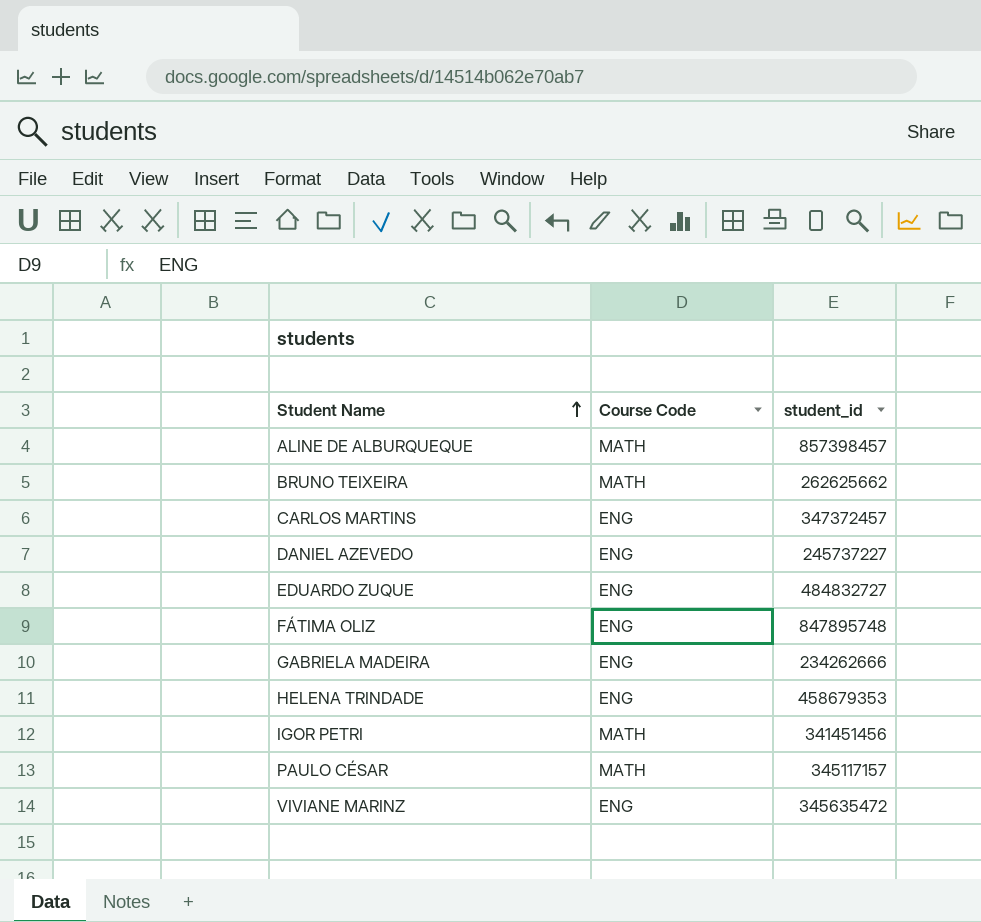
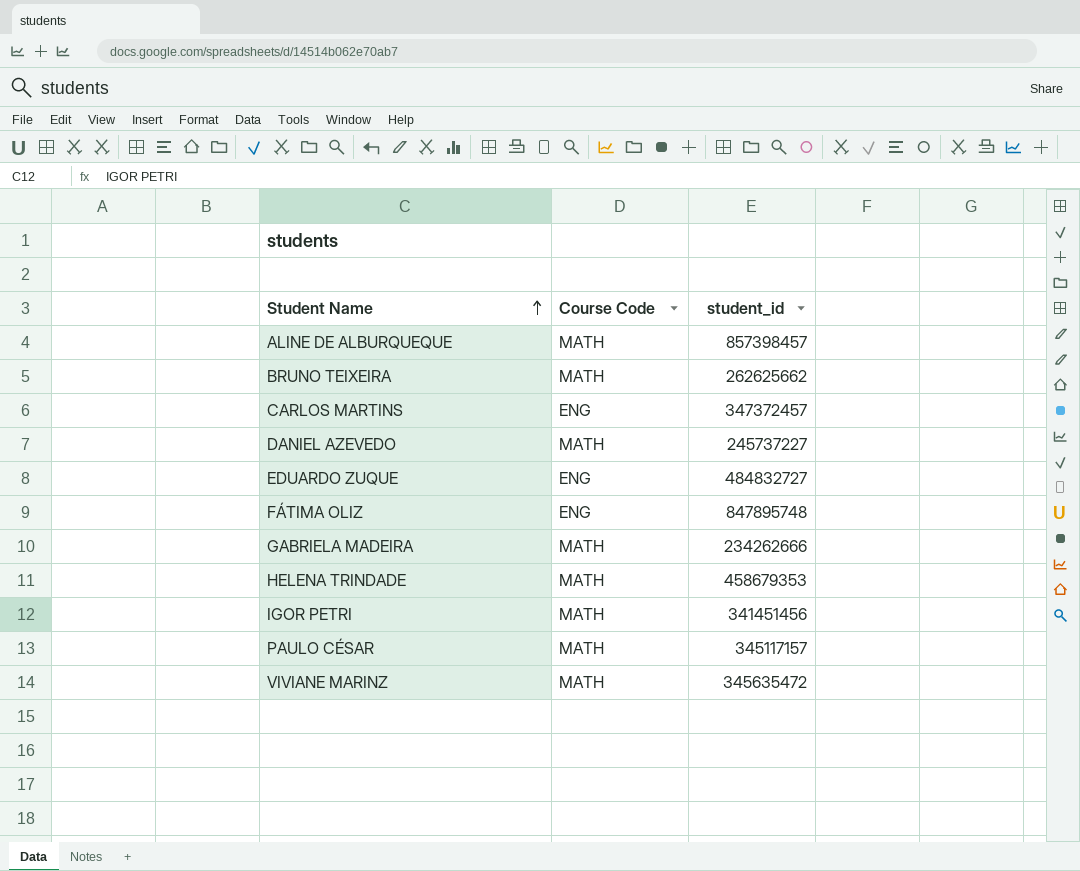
DANIEL AZEVEDO | Course Code: ENG -> MATH
GABRIELA MADEIRA | Course Code: ENG -> MATH
HELENA TRINDADE | Course Code: ENG -> MATH
VIVIANE MARINZ | Course Code: ENG -> MATH

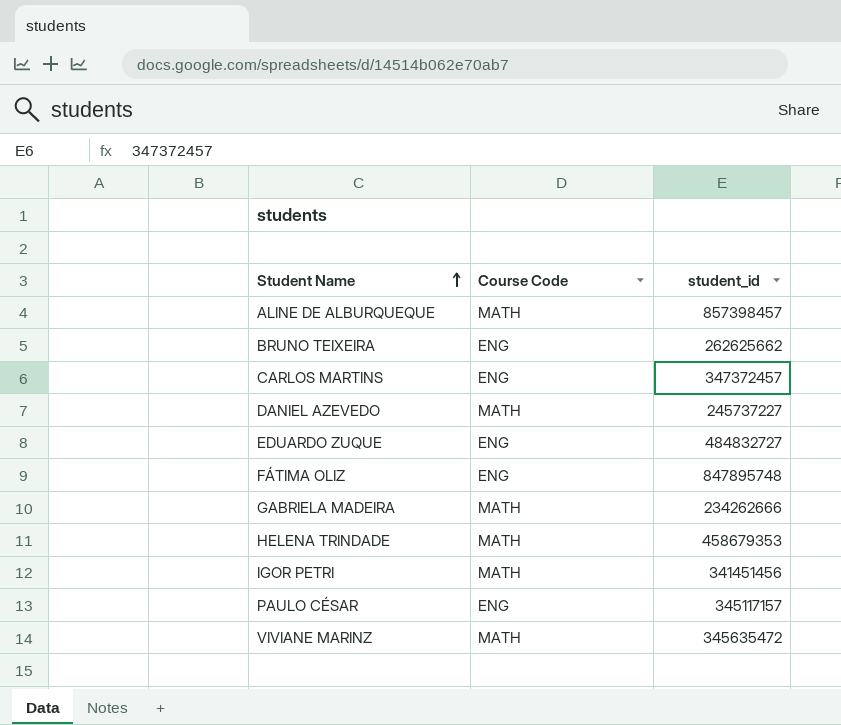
BRUNO TEIXEIRA | Course Code: MATH -> ENG
PAULO CÉSAR | Course Code: MATH -> ENG

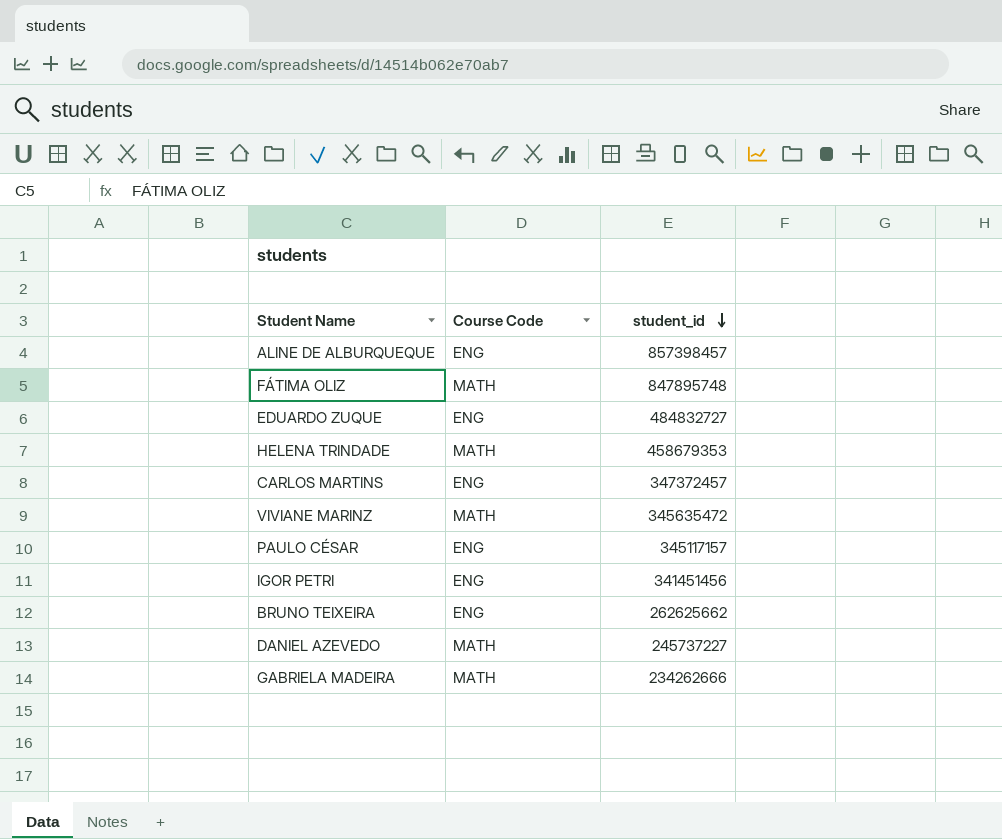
row order: Student Name ascending -> student_id descending
ALINE DE ALBURQUEQUE | Course Code: MATH -> ENG
FÁTIMA OLIZ | Course Code: ENG -> MATH
IGOR PETRI | Course Code: MATH -> ENG

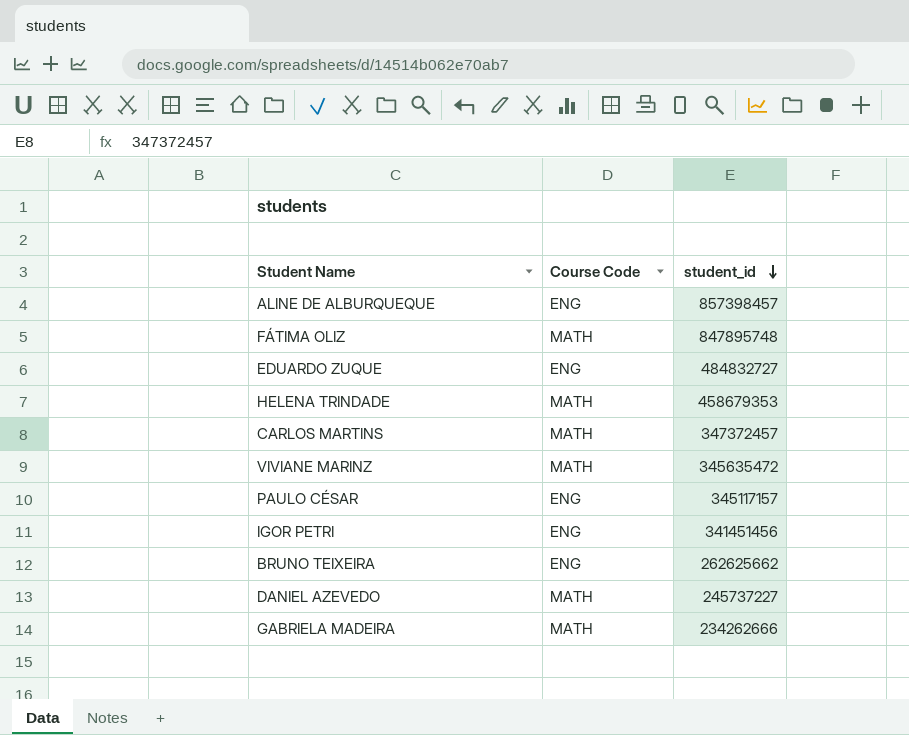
CARLOS MARTINS | Course Code: ENG -> MATH

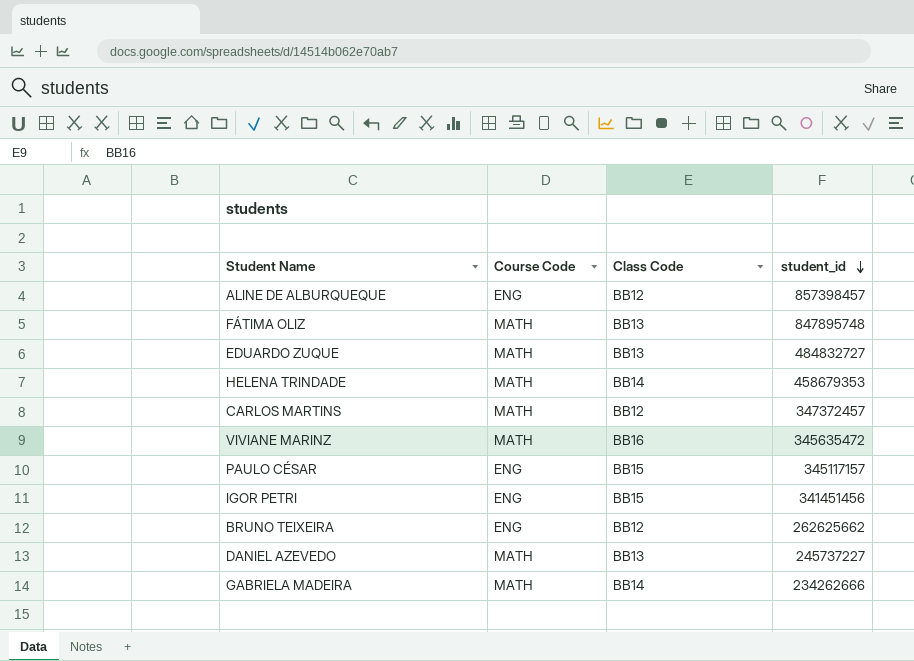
column Class Code | position: none -> 3
EDUARDO ZUQUE | Course Code: ENG -> MATH

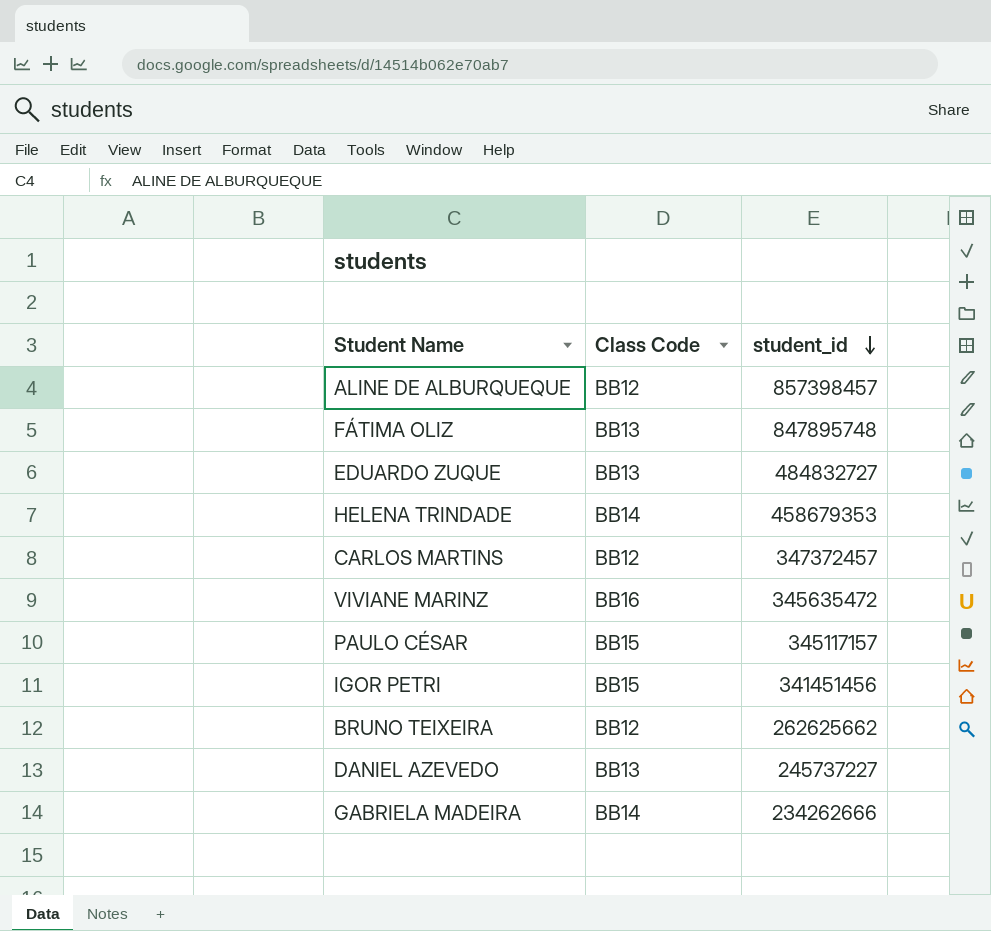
column Course Code | position: 2 -> none

